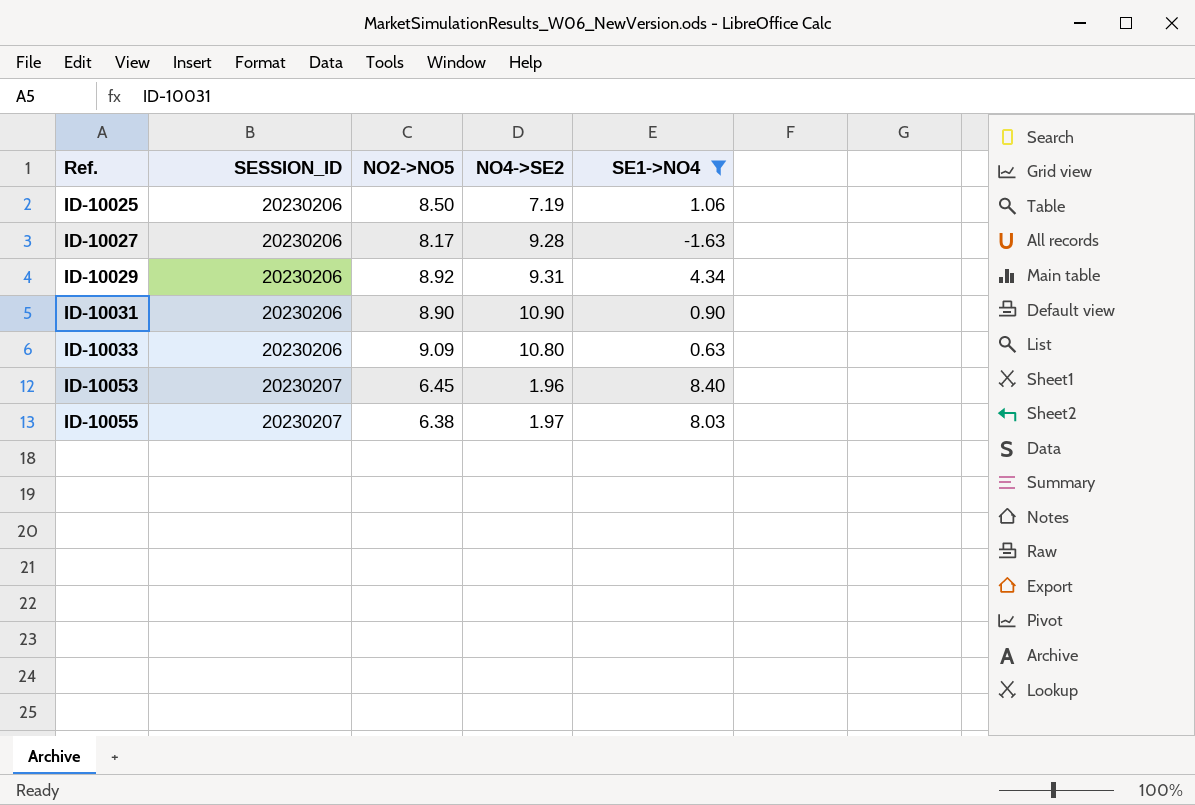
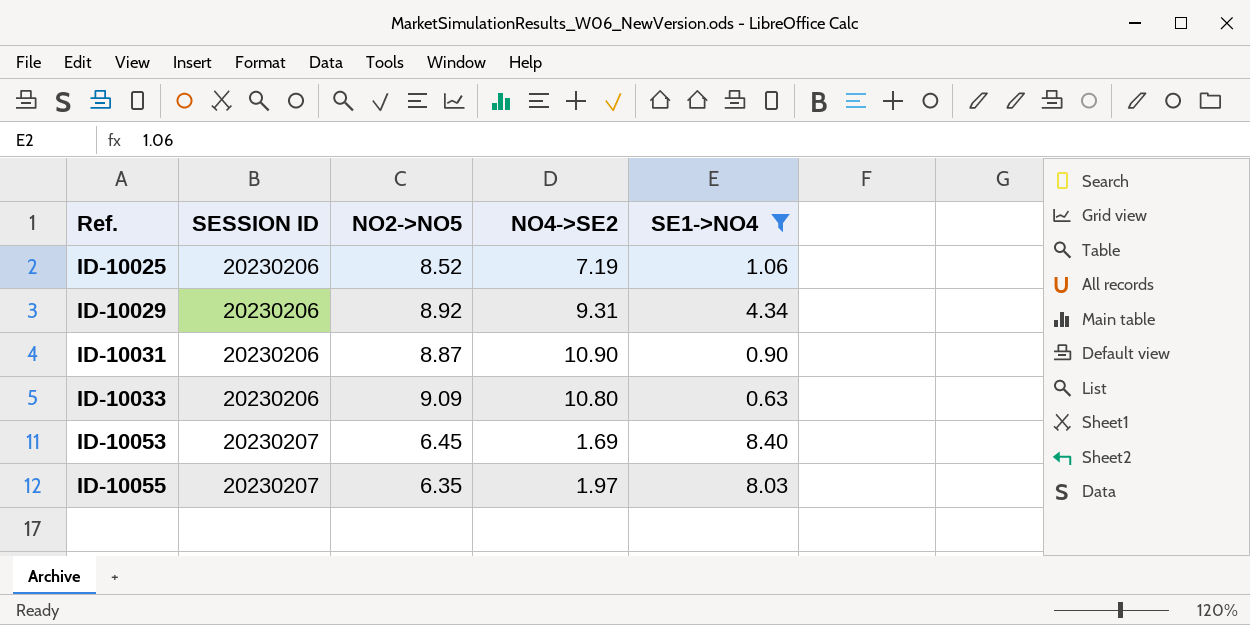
column name: SESSION_ID -> SESSION ID
row ID-10027: 20230206 | 8.17 | 9.28 | -1.63 -> none
ID-10025 | NO2->NO5: 8.50 -> 8.52
ID-10031 | NO2->NO5: 8.90 -> 8.87
ID-10053 | NO4->SE2: 1.96 -> 1.69
ID-10055 | NO2->NO5: 6.38 -> 6.35

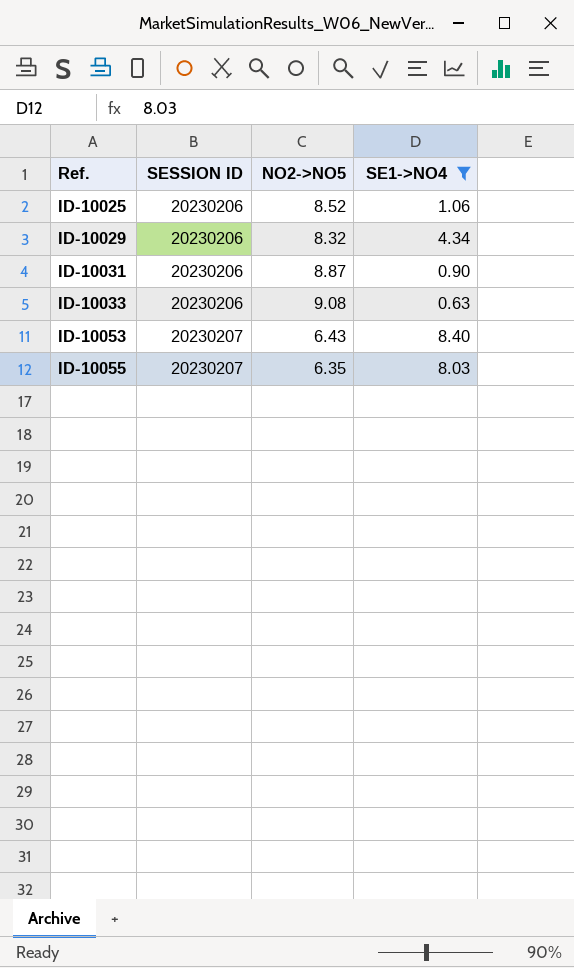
column NO4->SE2 | position: 4 -> none
ID-10029 | NO2->NO5: 8.92 -> 8.32
ID-10033 | NO2->NO5: 9.09 -> 9.08
ID-10053 | NO2->NO5: 6.45 -> 6.43

